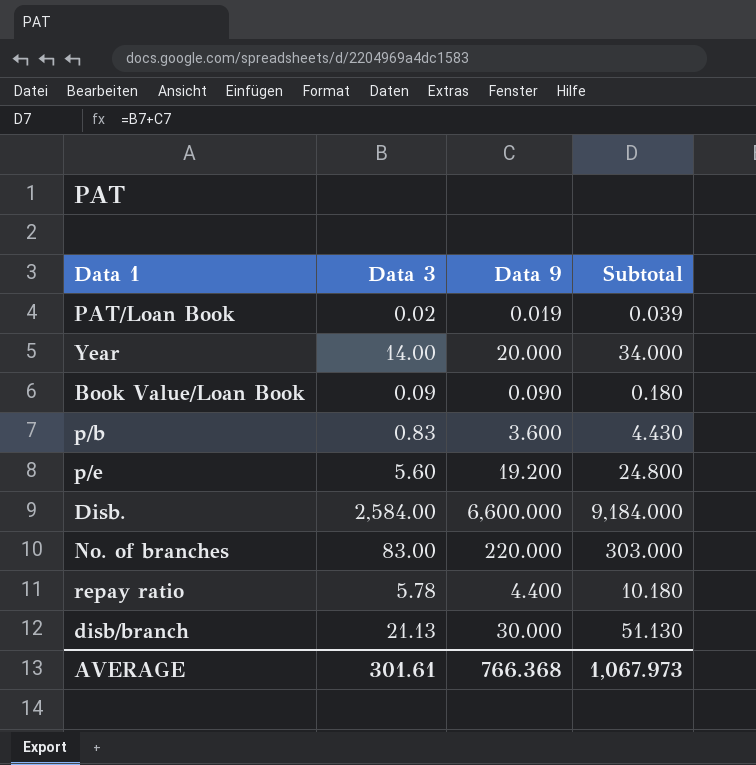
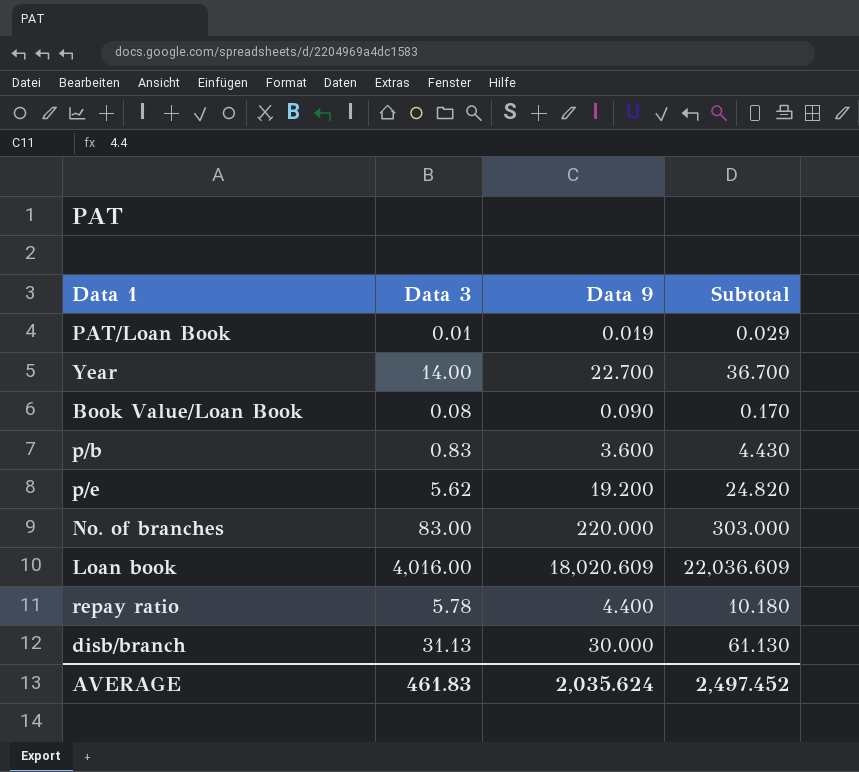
row Disb.: 2,584.00 | 6,600.000 | 9,184.000 -> none
PAT/Loan Book | Data 3: 0.02 -> 0.01
PAT/Loan Book | Subtotal: 0.039 -> 0.029
Year | Data 9: 20.000 -> 22.700
Year | Subtotal: 34.000 -> 36.700
Book Value/Loan Book | Data 3: 0.09 -> 0.08
Book Value/Loan Book | Subtotal: 0.180 -> 0.170
p/e | Data 3: 5.60 -> 5.62
p/e | Subtotal: 24.800 -> 24.820
row Loan book: none -> 4,016.00 | 18,020.609 | 22,036.609
disb/branch | Data 3: 21.13 -> 31.13
disb/branch | Subtotal: 51.130 -> 61.130
AVERAGE | Data 3: 301.61 -> 461.83
AVERAGE | Data 9: 766.368 -> 2,035.624
AVERAGE | Subtotal: 1,067.973 -> 2,497.452

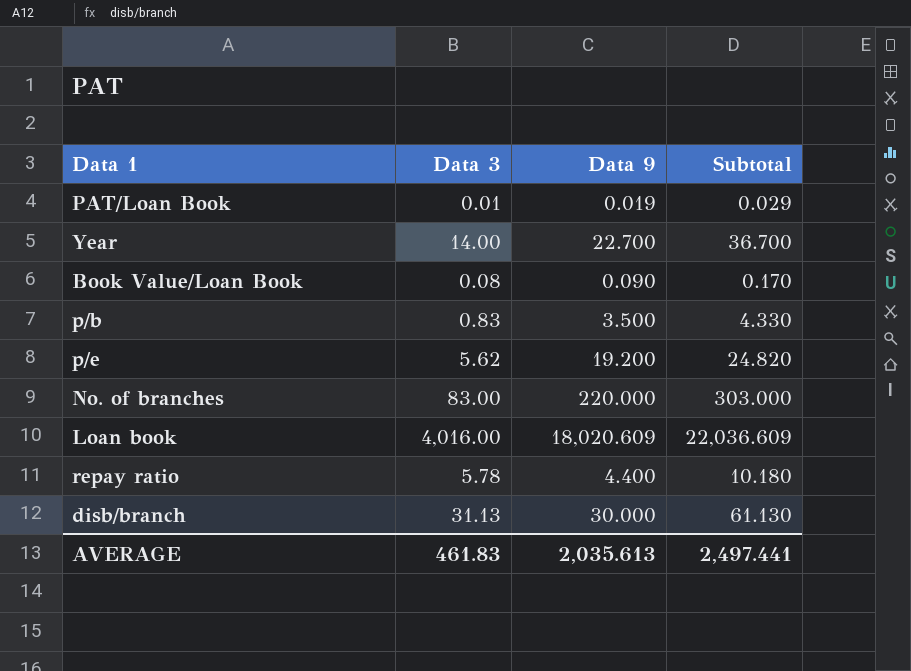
p/b | Data 9: 3.600 -> 3.500
p/b | Subtotal: 4.430 -> 4.330
AVERAGE | Data 9: 2,035.624 -> 2,035.613
AVERAGE | Subtotal: 2,497.452 -> 2,497.441

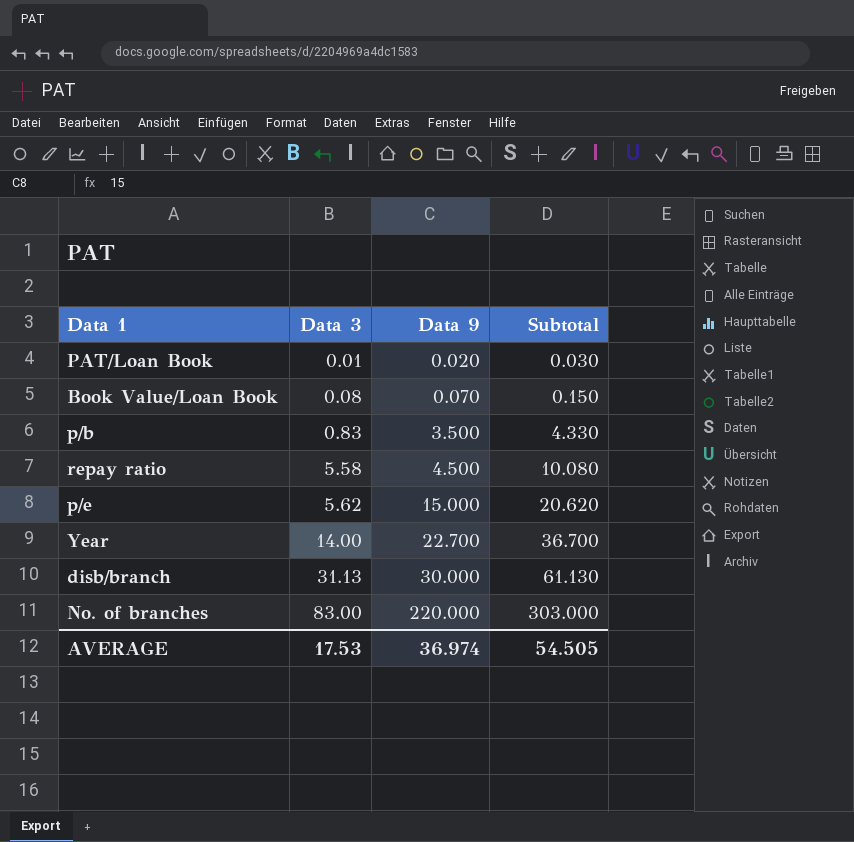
row order: none -> Data 3 ascending
row Loan book: 4,016.00 | 18,020.609 | 22,036.609 -> none
PAT/Loan Book | Data 9: 0.019 -> 0.020
PAT/Loan Book | Subtotal: 0.029 -> 0.030
Book Value/Loan Book | Data 9: 0.090 -> 0.070
Book Value/Loan Book | Subtotal: 0.170 -> 0.150
repay ratio | Data 3: 5.78 -> 5.58
repay ratio | Data 9: 4.400 -> 4.500
repay ratio | Subtotal: 10.180 -> 10.080
p/e | Data 9: 19.200 -> 15.000
p/e | Subtotal: 24.820 -> 20.620
AVERAGE | Data 3: 461.83 -> 17.53
AVERAGE | Data 9: 2,035.613 -> 36.974
AVERAGE | Subtotal: 2,497.441 -> 54.505

